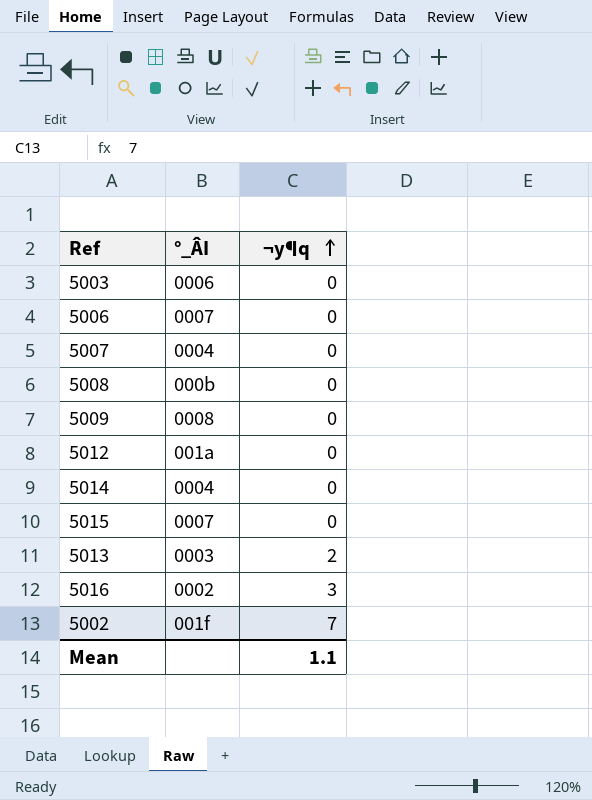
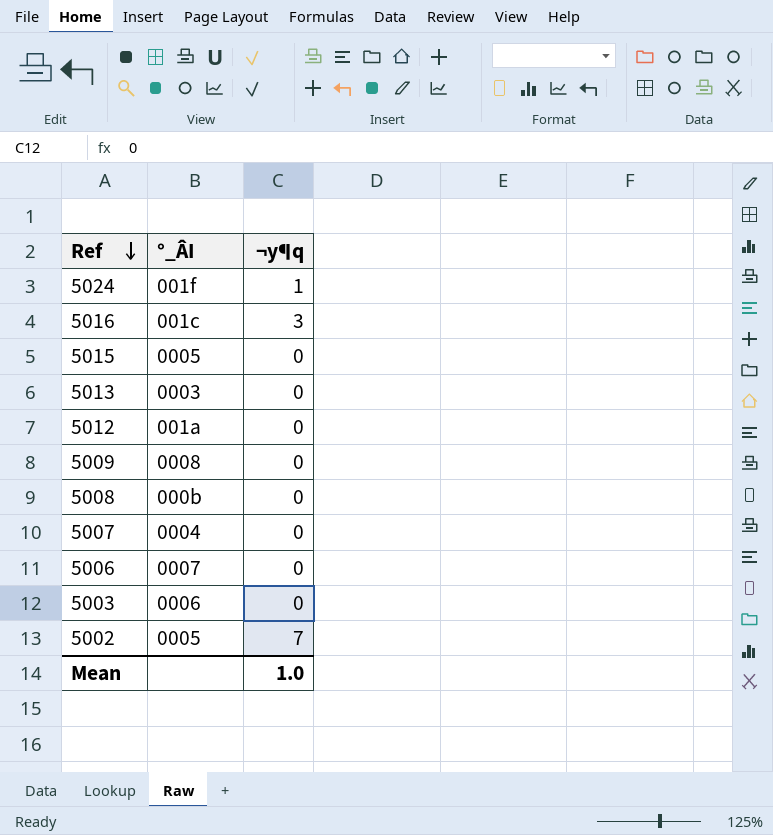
row order: ¬y¶q ascending -> Ref descending
row 5014: 0004 | 0 -> none
row 5024: none -> 001f | 1
5016 | °_ÂI: 0002 -> 001c
5015 | °_ÂI: 0007 -> 0005
5013 | ¬y¶q: 2 -> 0
5002 | °_ÂI: 001f -> 0005
Mean | ¬y¶q: 1.1 -> 1.0

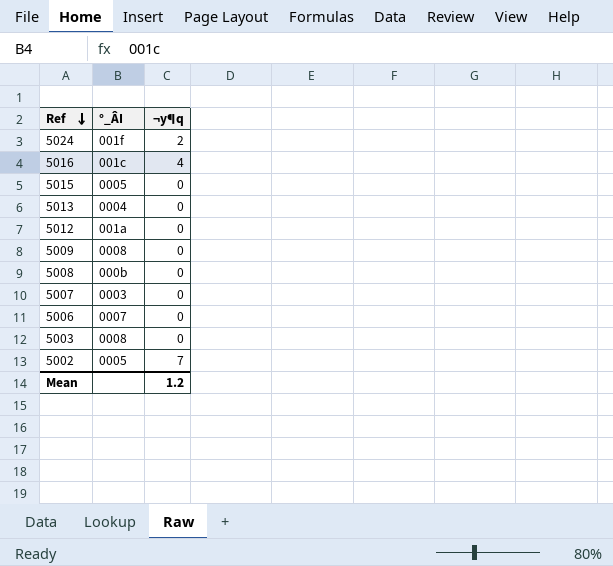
5024 | ¬y¶q: 1 -> 2
5016 | ¬y¶q: 3 -> 4
5013 | °_ÂI: 0003 -> 0004
5007 | °_ÂI: 0004 -> 0003
5003 | °_ÂI: 0006 -> 0008
Mean | ¬y¶q: 1.0 -> 1.2

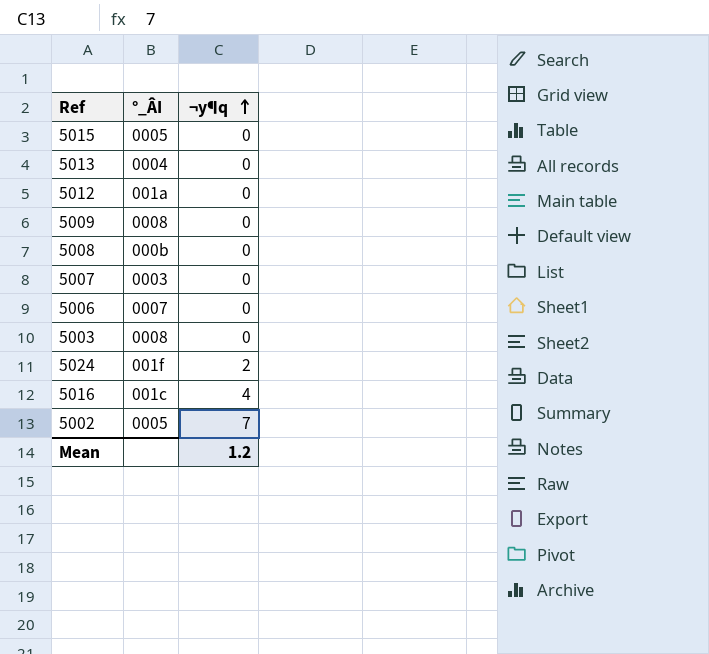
row order: Ref descending -> ¬y¶q ascending

